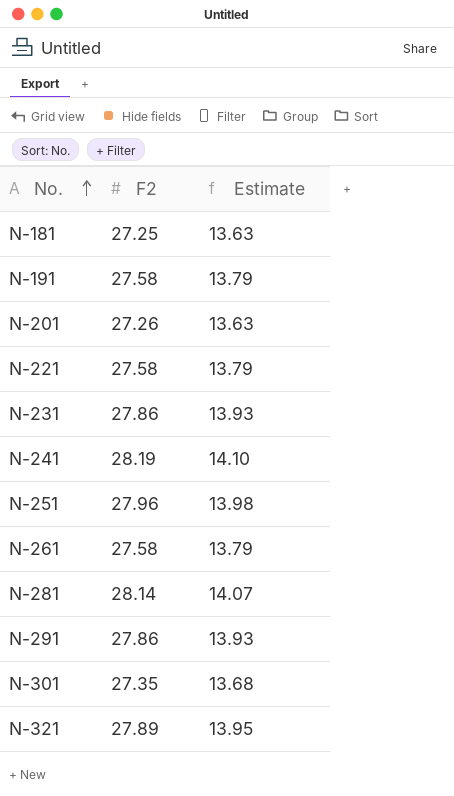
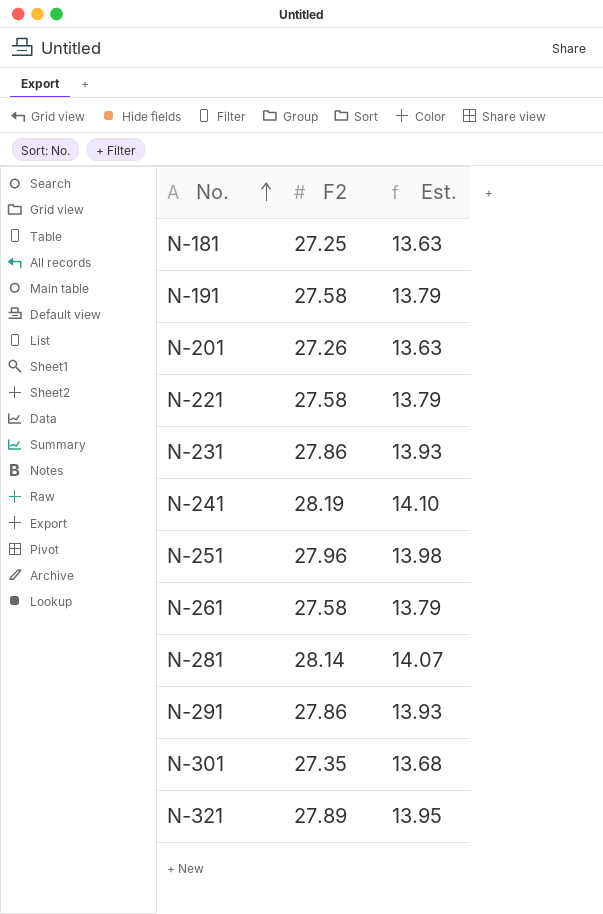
column name: Estimate -> Est.

